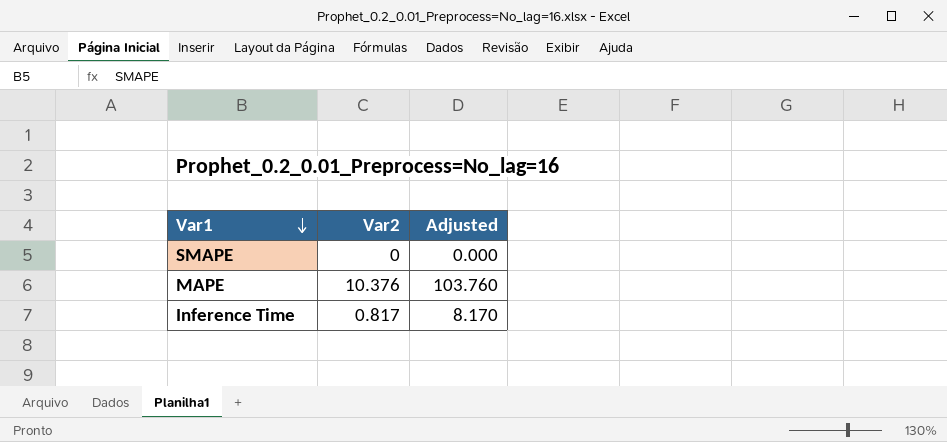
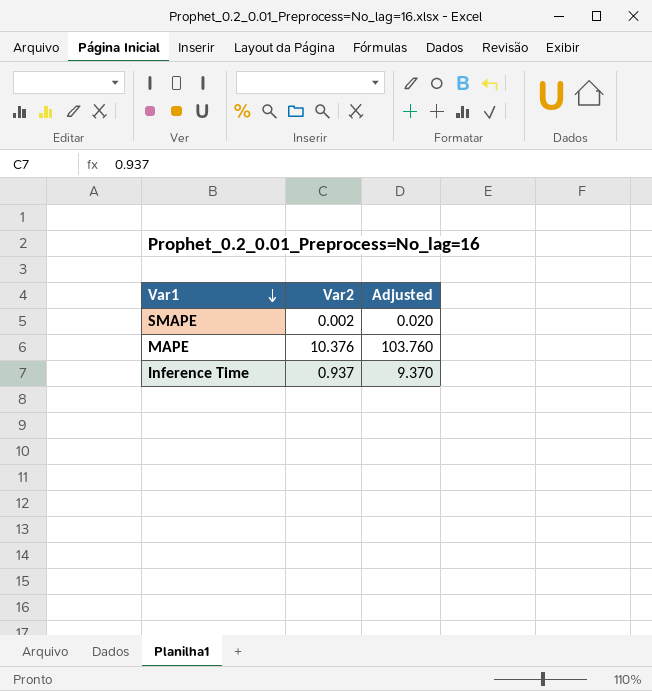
SMAPE | Var2: 0 -> 0.002
SMAPE | Adjusted: 0.000 -> 0.020
Inference Time | Var2: 0.817 -> 0.937
Inference Time | Adjusted: 8.170 -> 9.370

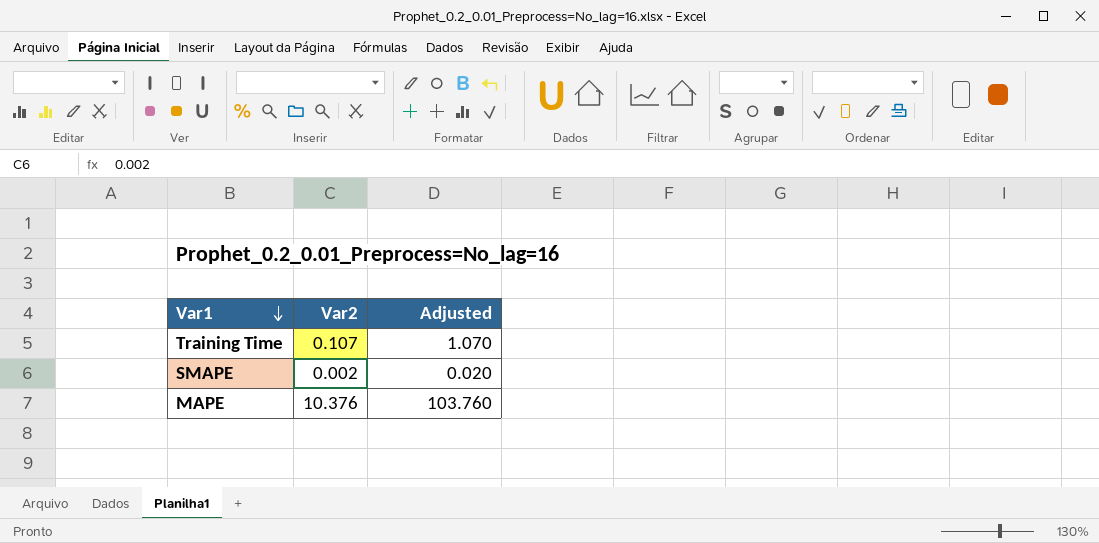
row Inference Time: 0.937 | 9.370 -> none
row Training Time: none -> 0.107 | 1.070

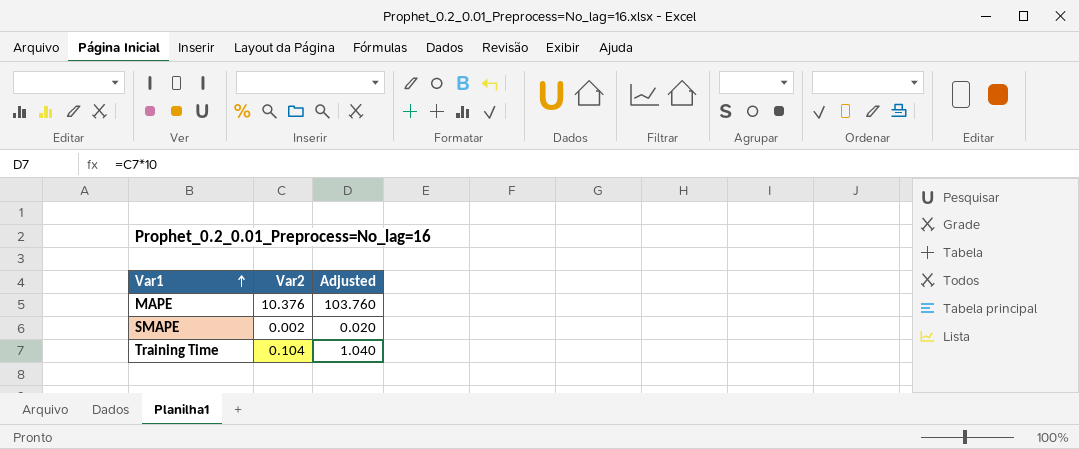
row order: Var1 descending -> Var1 ascending
Training Time | Var2: 0.107 -> 0.104
Training Time | Adjusted: 1.070 -> 1.040

